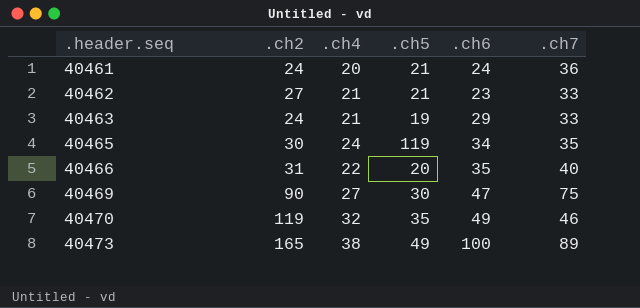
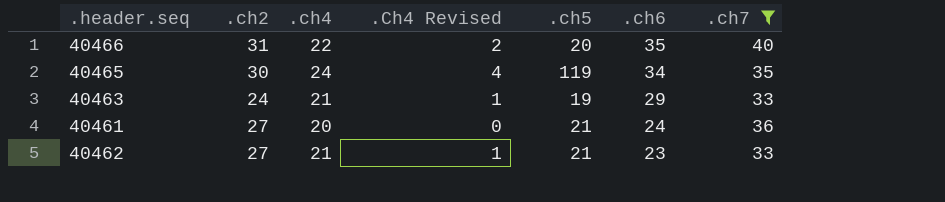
filter: none -> .ch7 <= 40
row order: .header.seq ascending -> .ch6 descending
column .Ch4 Revised | formula: none -> [.ch4] - 20
40461 | .ch2: 24 -> 27

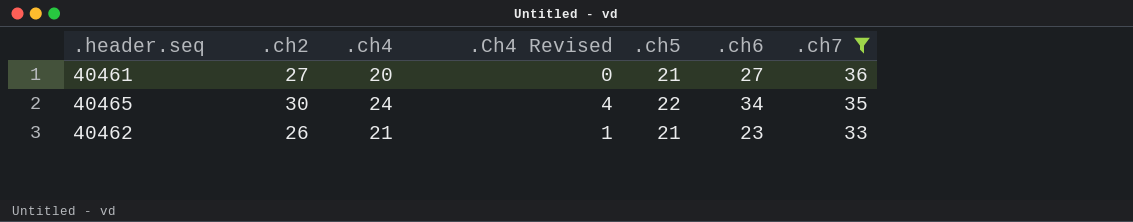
row order: .ch6 descending -> .ch7 descending
row 40466: 31 | 22 | 2 | 20 | 35 | 40 -> none
row 40463: 24 | 21 | 1 | 19 | 29 | 33 -> none
40461 | .ch6: 24 -> 27
40465 | .ch5: 119 -> 22
40462 | .ch2: 27 -> 26

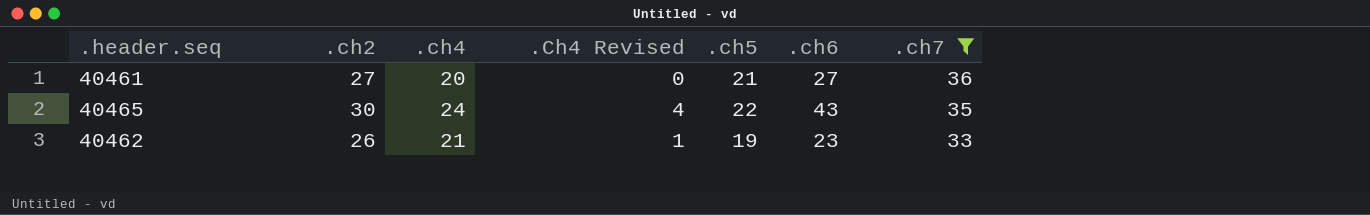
40465 | .ch6: 34 -> 43
40462 | .ch5: 21 -> 19

